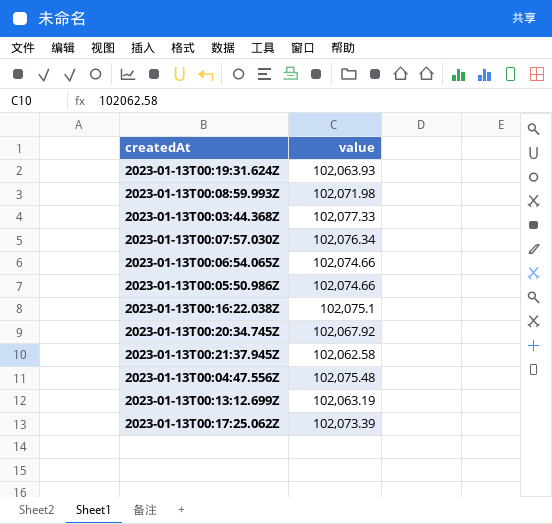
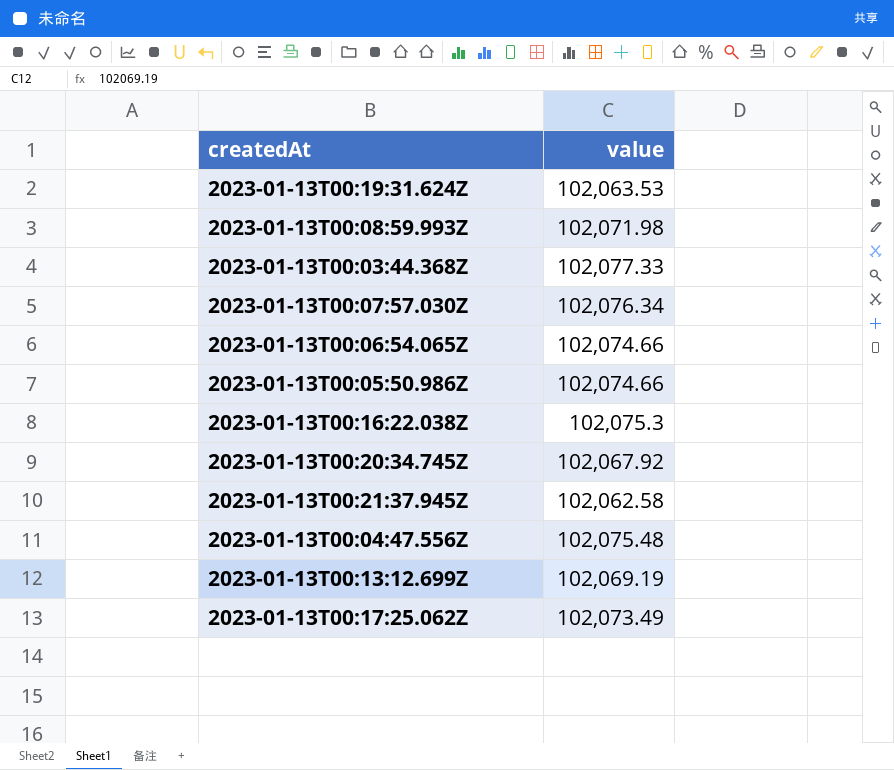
2023-01-13T00:19:31.624Z | value: 102,063.93 -> 102,063.53
2023-01-13T00:16:22.038Z | value: 102,075.1 -> 102,075.3
2023-01-13T00:13:12.699Z | value: 102,063.19 -> 102,069.19
2023-01-13T00:17:25.062Z | value: 102,073.39 -> 102,073.49

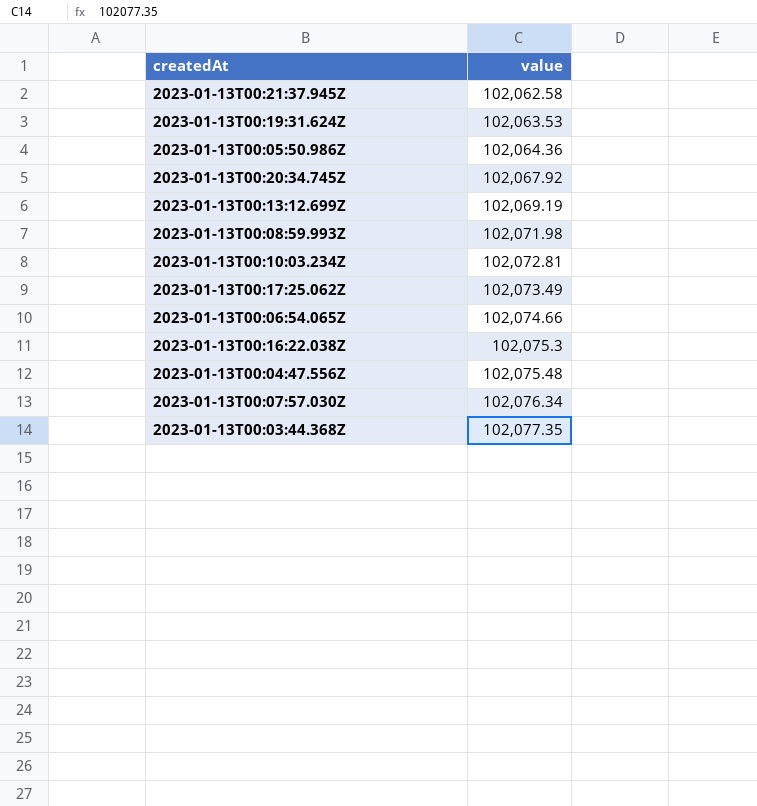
row order: none -> value ascending
2023-01-13T00:05:50.986Z | value: 102,074.66 -> 102,064.36
row 2023-01-13T00:10:03.234Z: none -> 102,072.81
2023-01-13T00:03:44.368Z | value: 102,077.33 -> 102,077.35

